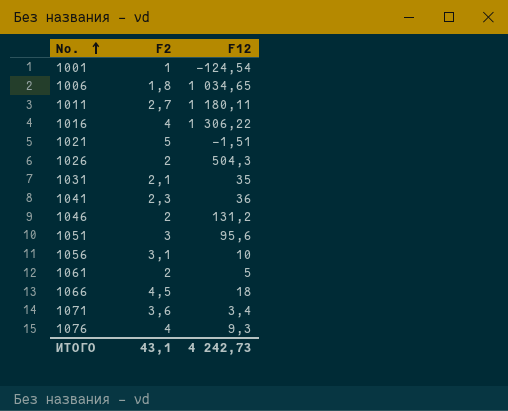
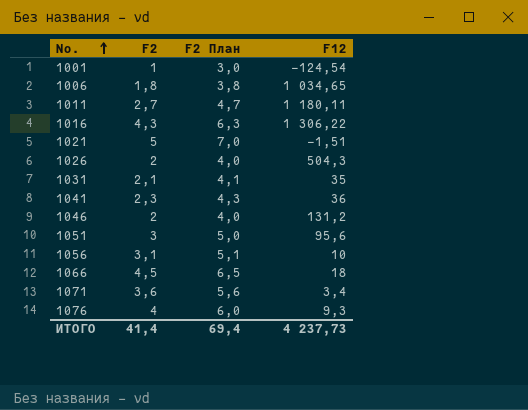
column F2 План | formula: none -> [F2] + 2
row 1061: 2 | 5 -> none
1016 | F2: 4 -> 4,3
ИТОГО | F2: 43,1 -> 41,4
ИТОГО | F12: 4 242,73 -> 4 237,73

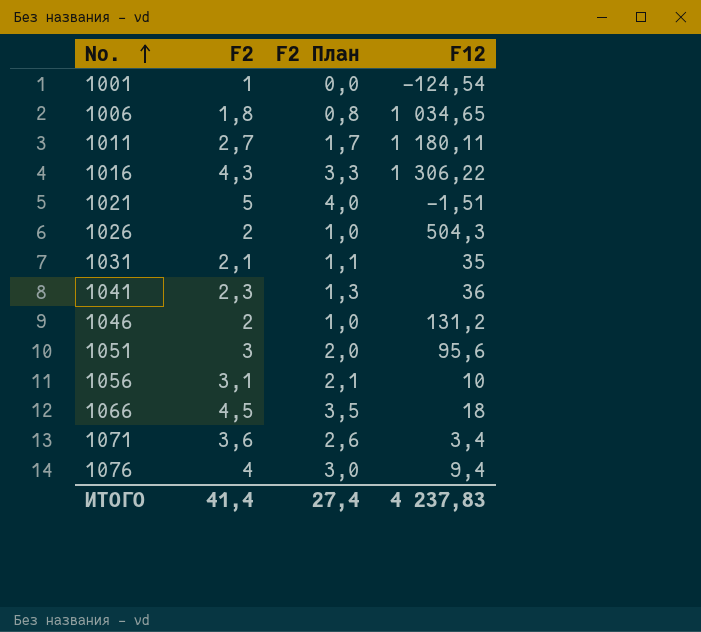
column F2 План | formula: [F2] + 2 -> [F2] - 1
1076 | F12: 9,3 -> 9,4
ИТОГО | F2 План: 69,4 -> 27,4
ИТОГО | F12: 4 237,73 -> 4 237,83

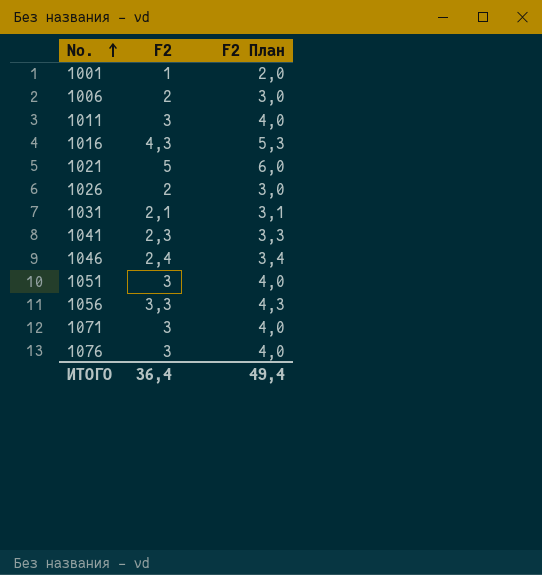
column F12 | position: 4 -> none
column F2 План | formula: [F2] - 1 -> [F2] + 1
row 1066: 4,5 | 3,5 | 18 -> none
1006 | F2: 1,8 -> 2
1011 | F2: 2,7 -> 3
1046 | F2: 2 -> 2,4
1056 | F2: 3,1 -> 3,3
1071 | F2: 3,6 -> 3
1076 | F2: 4 -> 3
ИТОГО | F2: 41,4 -> 36,4
ИТОГО | F2 План: 27,4 -> 49,4

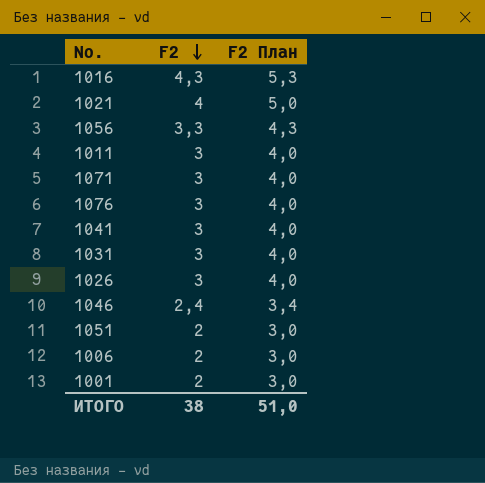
row order: No. ascending -> F2 descending
1021 | F2: 5 -> 4
1021 | F2 План: 6,0 -> 5,0
1041 | F2: 2,3 -> 3
1041 | F2 План: 3,3 -> 4,0
1031 | F2: 2,1 -> 3
1031 | F2 План: 3,1 -> 4,0
1026 | F2: 2 -> 3
1026 | F2 План: 3,0 -> 4,0
1051 | F2: 3 -> 2
1051 | F2 План: 4,0 -> 3,0
1001 | F2: 1 -> 2
1001 | F2 План: 2,0 -> 3,0
ИТОГО | F2: 36,4 -> 38
ИТОГО | F2 План: 49,4 -> 51,0

